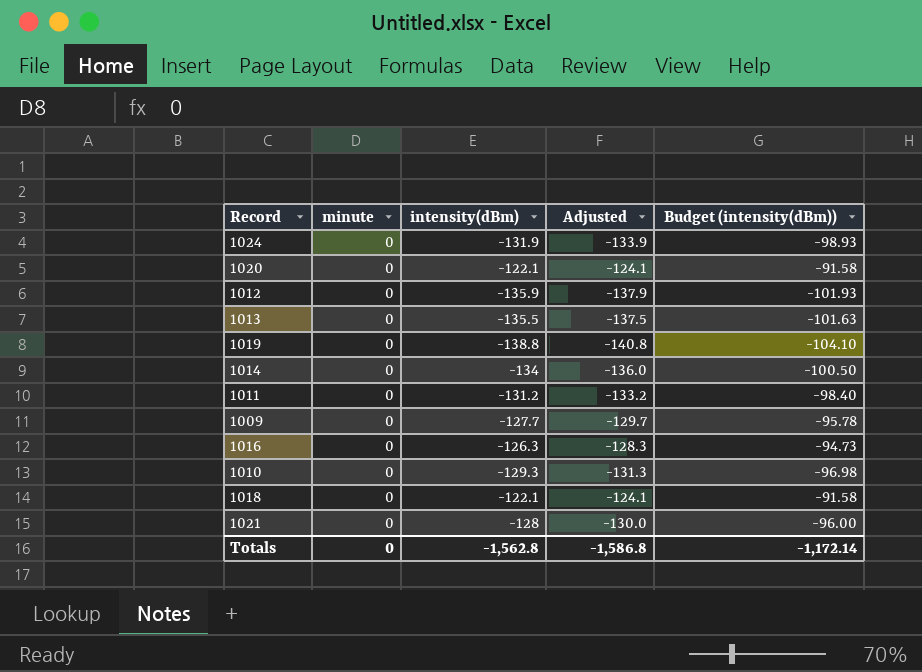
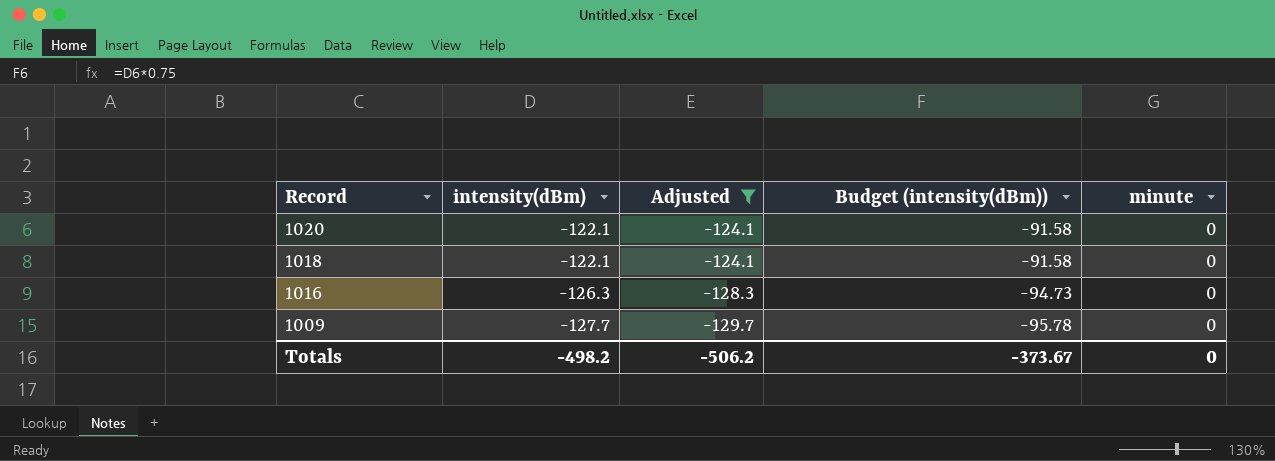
filter: none -> Adjusted >= -129.7
row order: none -> Record descending
column minute | position: 2 -> 5
Totals | intensity(dBm): -1,562.8 -> -498.2
Totals | Adjusted: -1,586.8 -> -506.2
Totals | Budget (intensity(dBm)): -1,172.14 -> -373.67

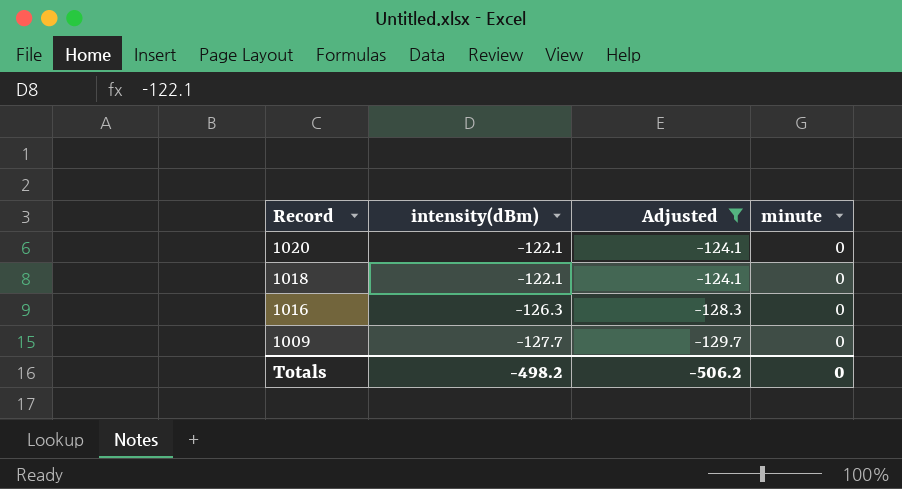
column Budget (intensity(dBm)) | formula: [intensity(dBm)] * 0.75 -> none

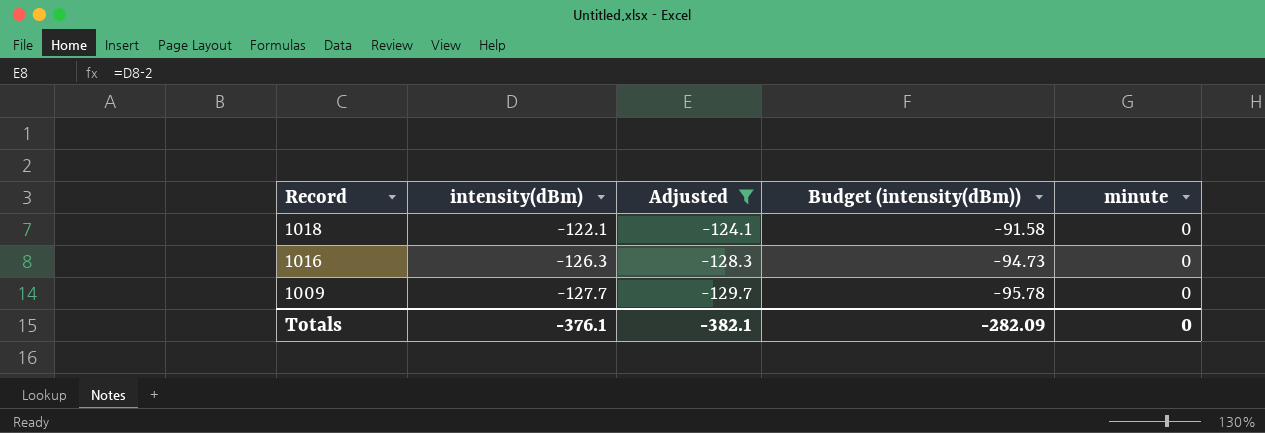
column Budget (intensity(dBm)) | formula: none -> [intensity(dBm)] * 0.75
row 1020: -122.1 | -124.1 | 0 -> none
Totals | intensity(dBm): -498.2 -> -376.1
Totals | Adjusted: -506.2 -> -382.1

